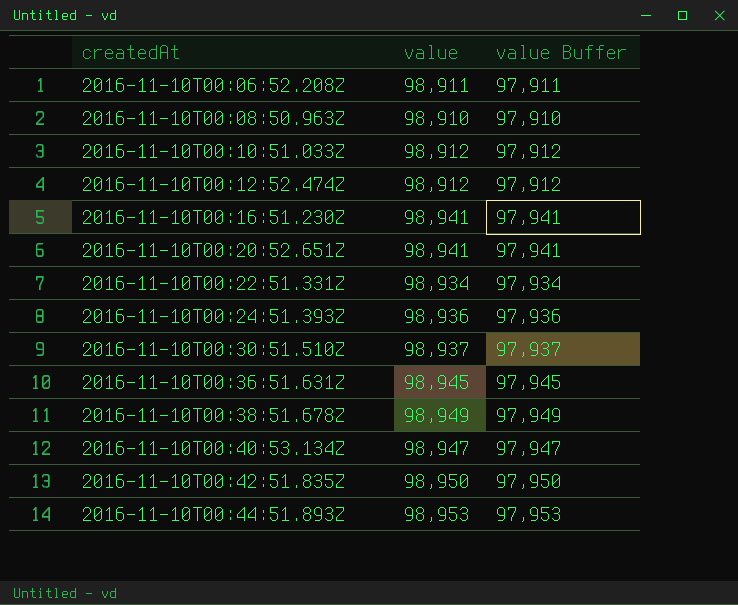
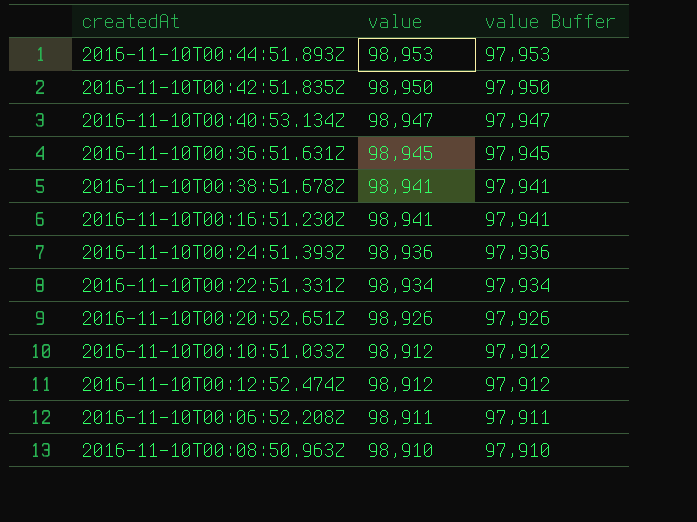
row order: createdAt ascending -> value descending
row 2016-11-10T00:30:51.510Z: 98,937 | 97,937 -> none
2016-11-10T00:38:51.678Z | value: 98,949 -> 98,941
2016-11-10T00:38:51.678Z | value Buffer: 97,949 -> 97,941
2016-11-10T00:20:52.651Z | value: 98,941 -> 98,926
2016-11-10T00:20:52.651Z | value Buffer: 97,941 -> 97,926

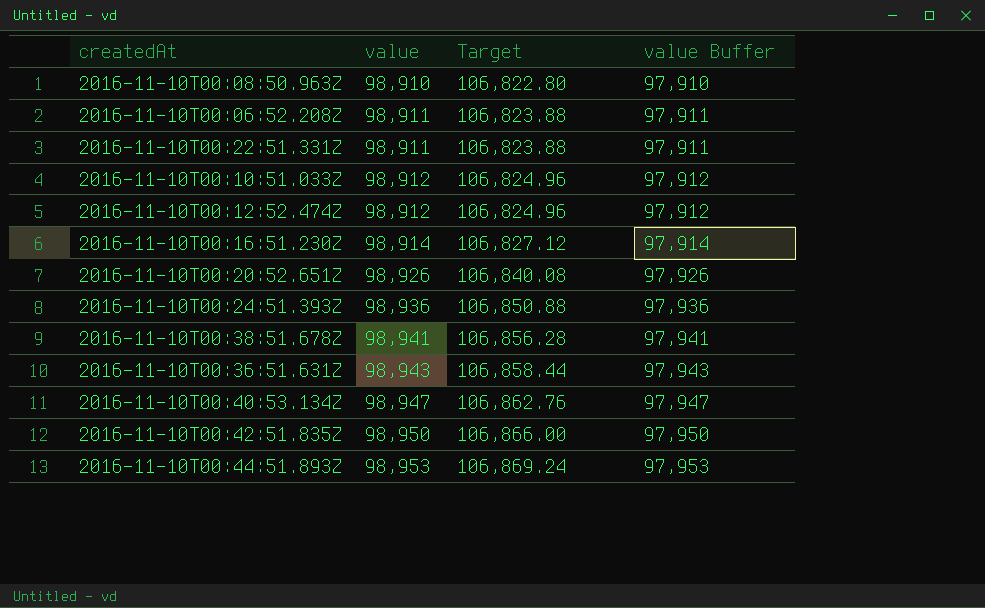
row order: value descending -> value ascending
column Target | formula: none -> [value] * 1.08
2016-11-10T00:22:51.331Z | value: 98,934 -> 98,911
2016-11-10T00:22:51.331Z | value Buffer: 97,934 -> 97,911
2016-11-10T00:16:51.230Z | value: 98,941 -> 98,914
2016-11-10T00:16:51.230Z | value Buffer: 97,941 -> 97,914
2016-11-10T00:36:51.631Z | value: 98,945 -> 98,943
2016-11-10T00:36:51.631Z | value Buffer: 97,945 -> 97,943

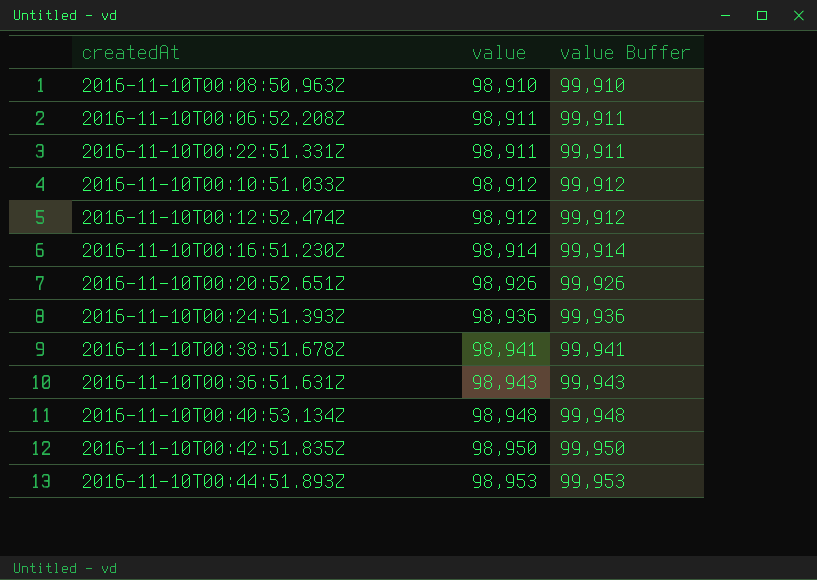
column Target | formula: [value] * 1.08 -> none
column value Buffer | formula: [value] - 1000 -> [value] + 1000
2016-11-10T00:40:53.134Z | value: 98,947 -> 98,948

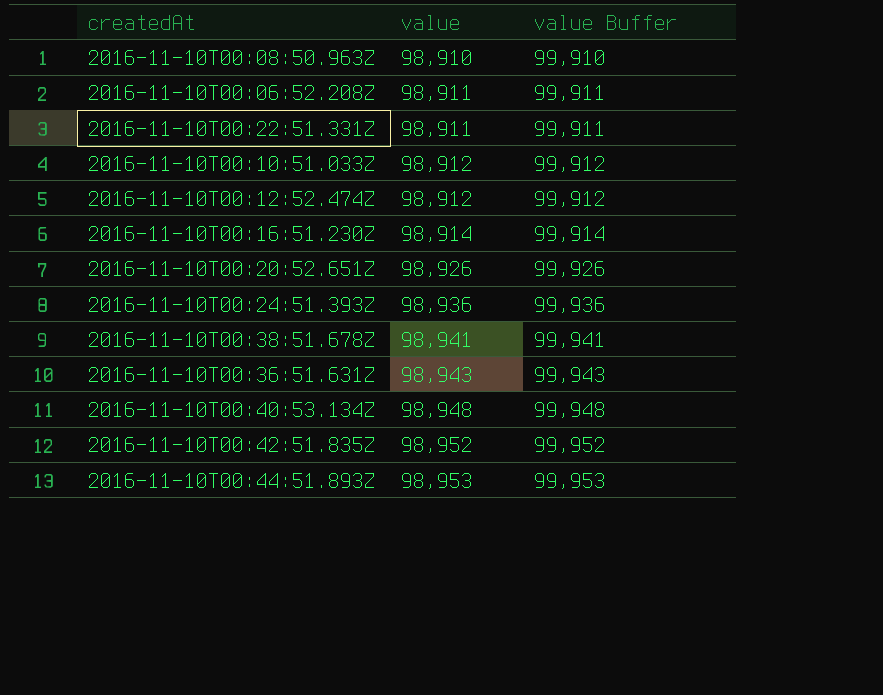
2016-11-10T00:42:51.835Z | value: 98,950 -> 98,952
2016-11-10T00:42:51.835Z | value Buffer: 99,950 -> 99,952

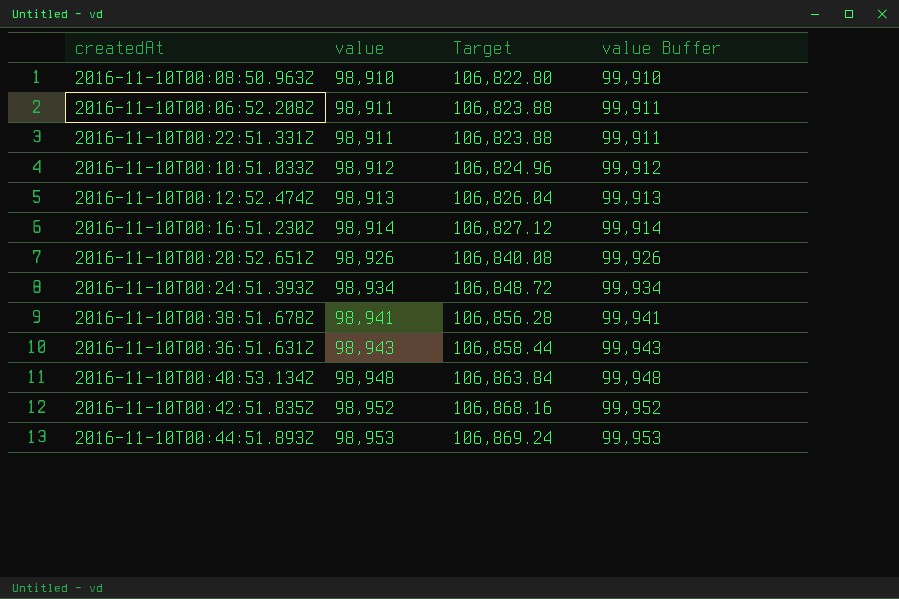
column Target | formula: none -> [value] * 1.08
2016-11-10T00:12:52.474Z | value: 98,912 -> 98,913
2016-11-10T00:12:52.474Z | value Buffer: 99,912 -> 99,913
2016-11-10T00:24:51.393Z | value: 98,936 -> 98,934
2016-11-10T00:24:51.393Z | value Buffer: 99,936 -> 99,934

